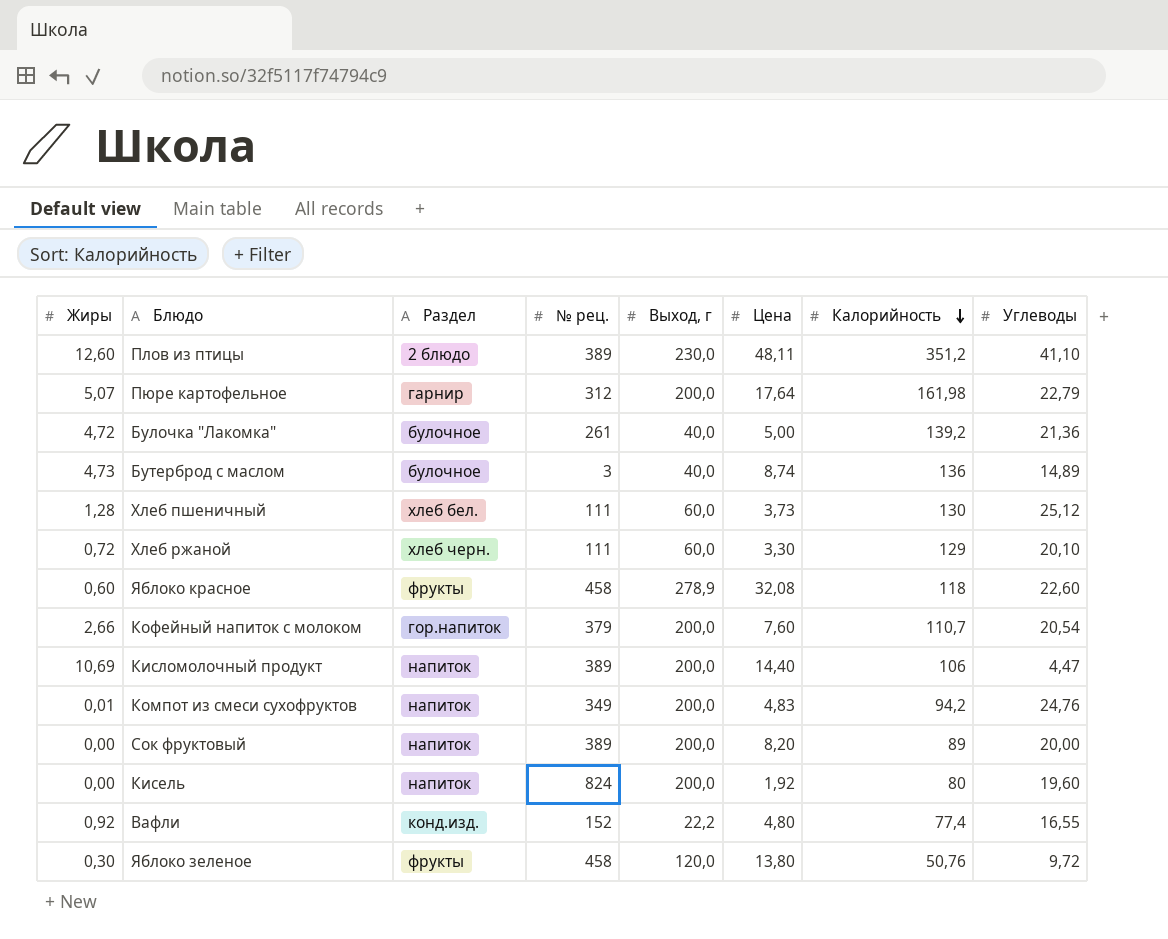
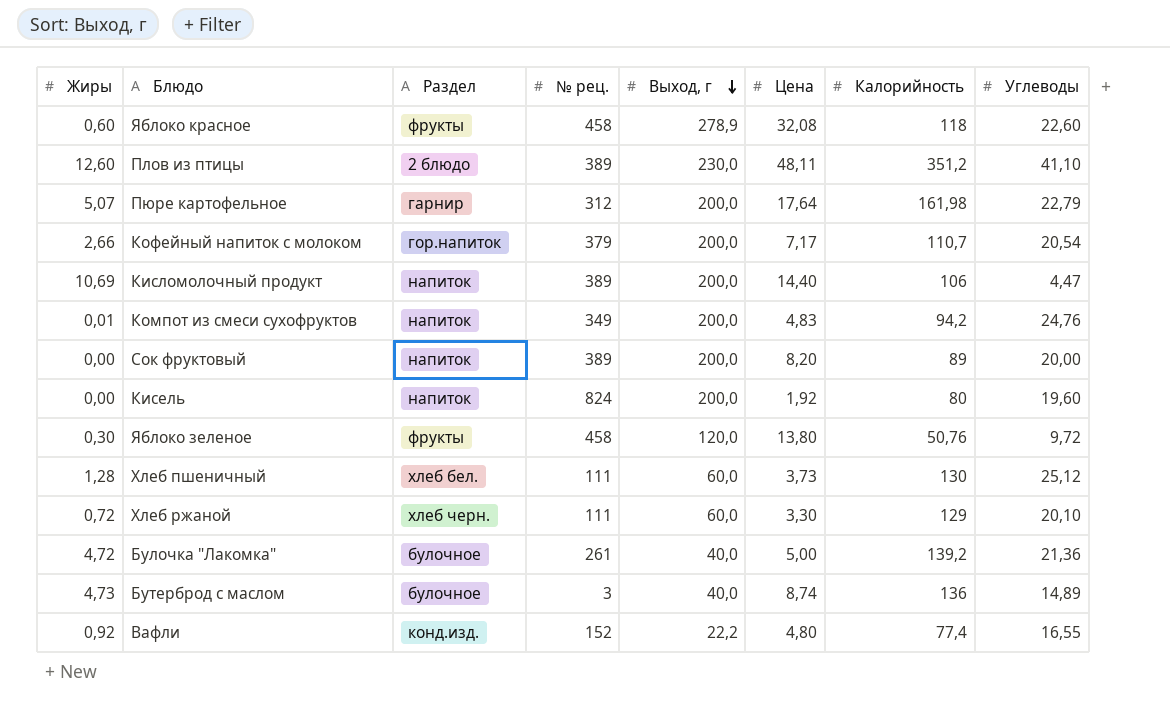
row order: Калорийность descending -> Выход, г descending
Кофейный напиток с молоком | Цена: 7,60 -> 7,17

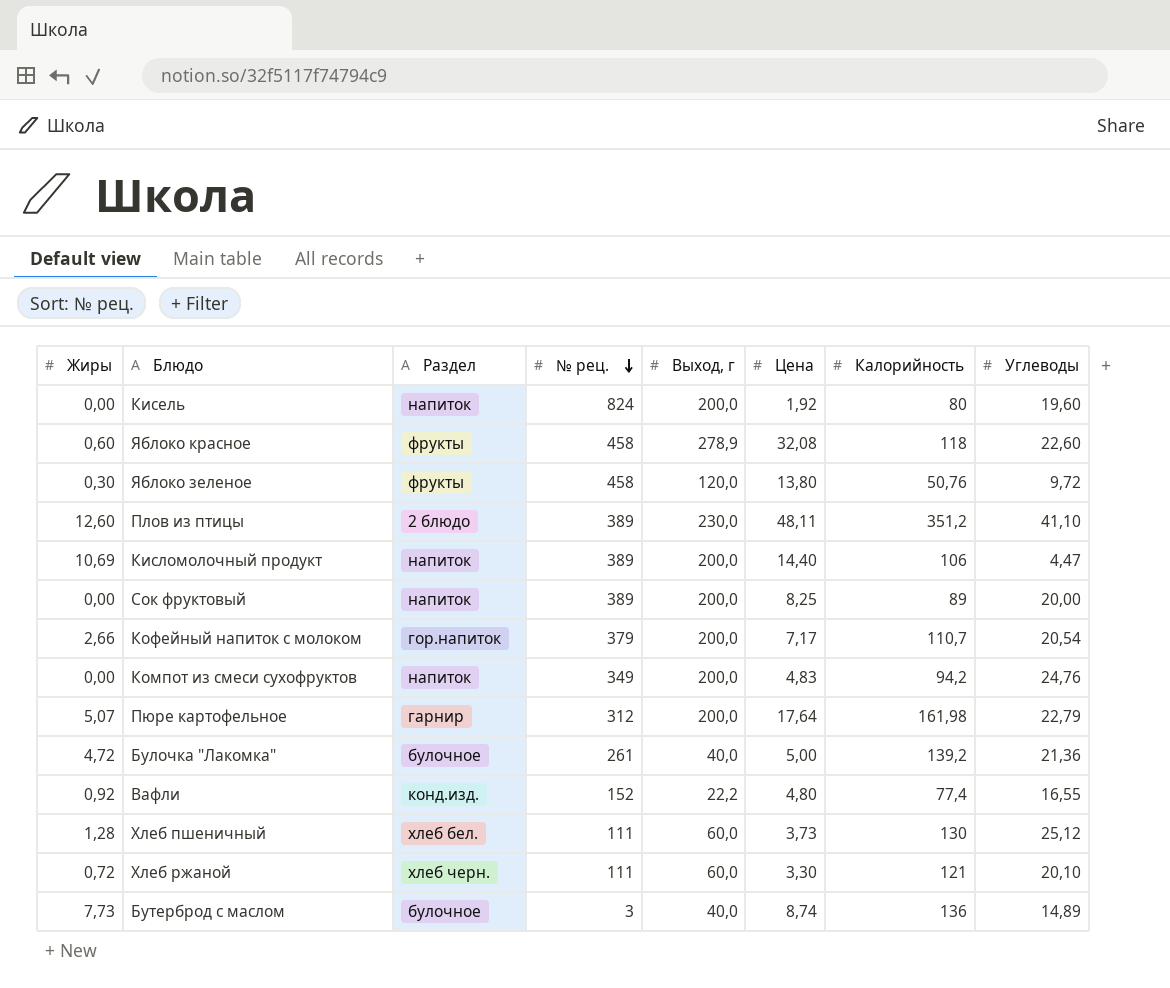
row order: Выход, г descending -> № рец. descending
Сок фруктовый | Цена: 8,20 -> 8,25
Компот из смеси сухофруктов | Жиры: 0,01 -> 0,00
Хлеб ржаной | Калорийность: 129 -> 121
Бутерброд с маслом | Жиры: 4,73 -> 7,73

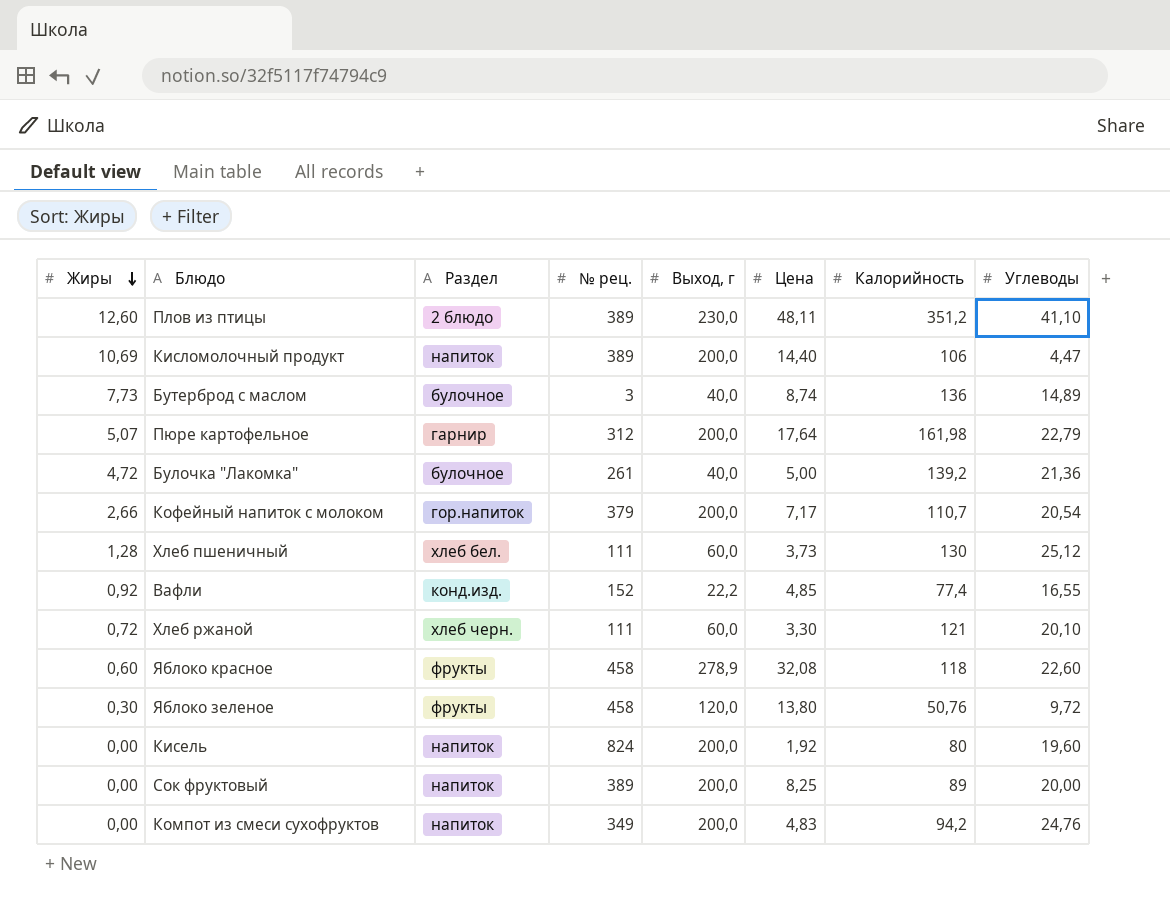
row order: № рец. descending -> Жиры descending
Вафли | Цена: 4,80 -> 4,85

